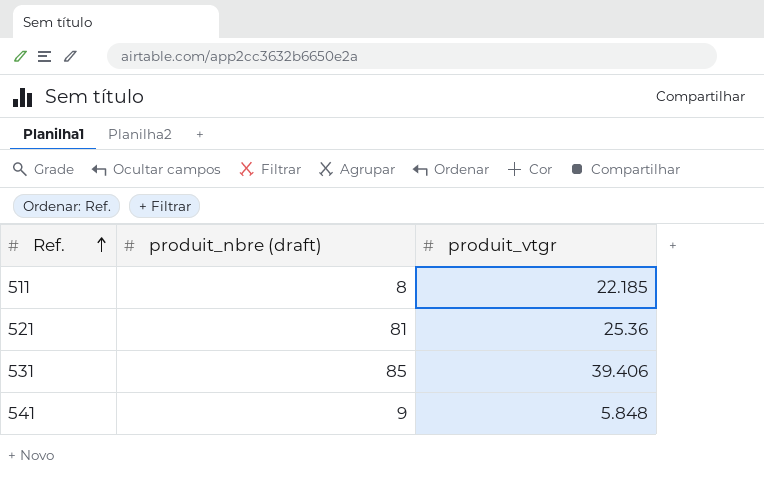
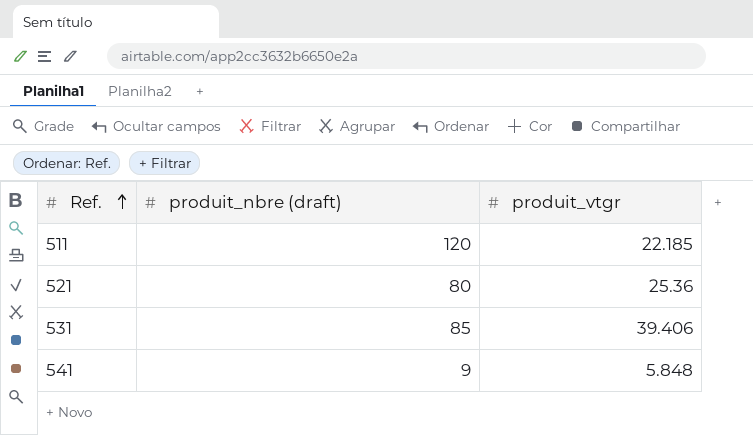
511 | produit_nbre (draft): 8 -> 120
521 | produit_nbre (draft): 81 -> 80

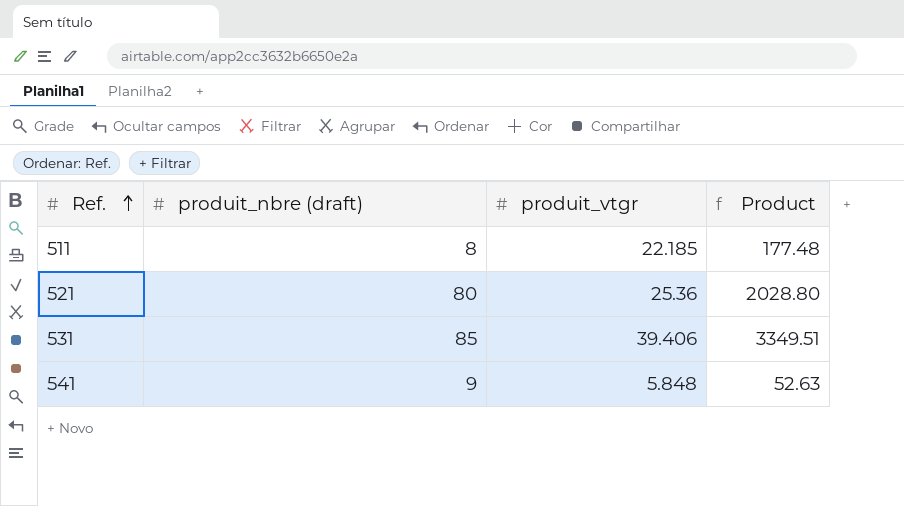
column Product | formula: none -> [produit_nbre (draft)] * [produit_vtgr]
511 | produit_nbre (draft): 120 -> 8

